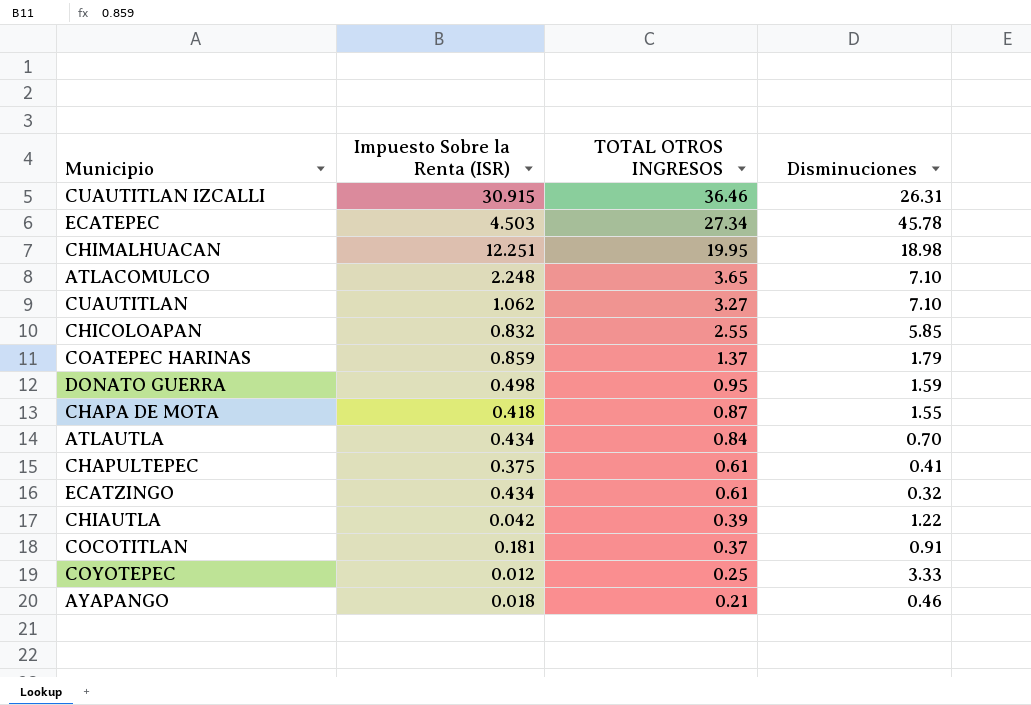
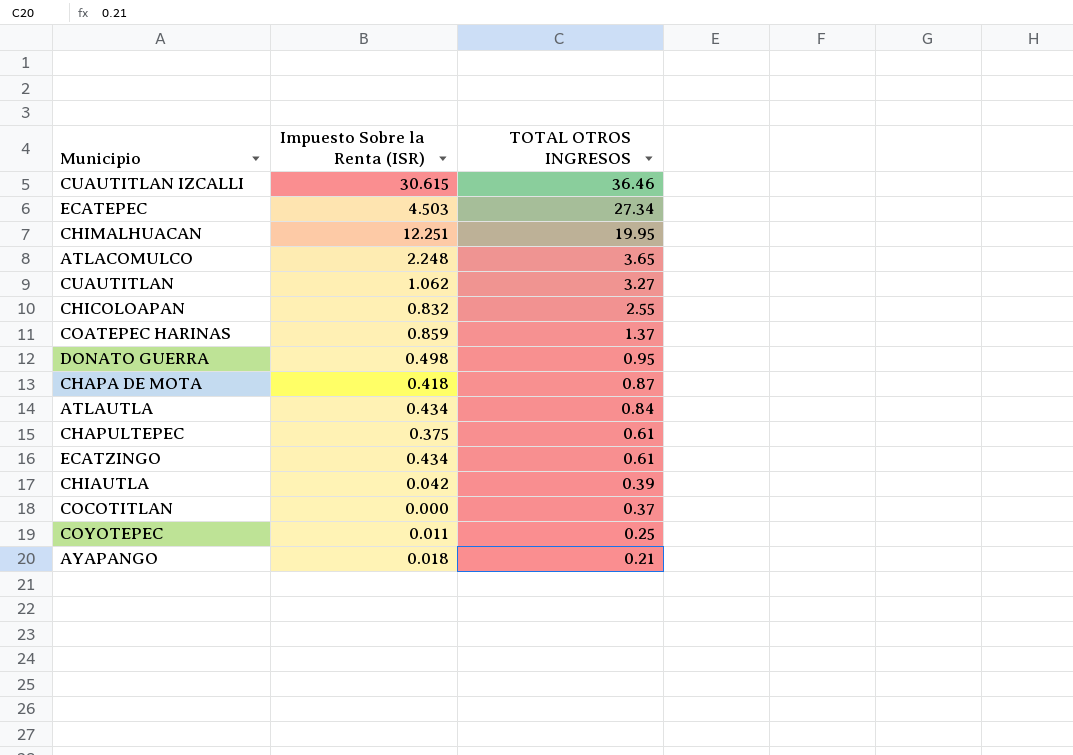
column Disminuciones | position: 4 -> none
CUAUTITLAN IZCALLI | Impuesto Sobre la Renta (ISR): 30.915 -> 30.615
COCOTITLAN | Impuesto Sobre la Renta (ISR): 0.181 -> 0.000
COYOTEPEC | Impuesto Sobre la Renta (ISR): 0.012 -> 0.011

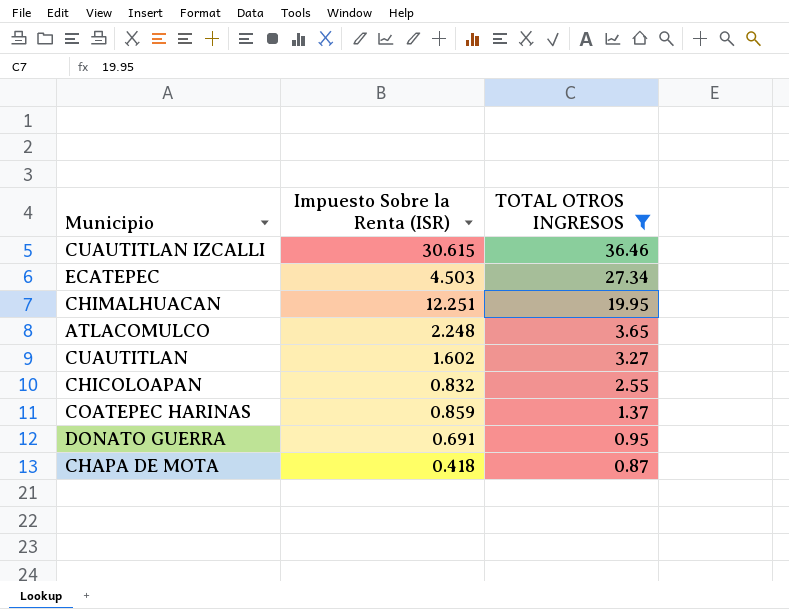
filter: none -> TOTAL OTROS INGRESOS >= 0.87
CUAUTITLAN | Impuesto Sobre la Renta (ISR): 1.062 -> 1.602
DONATO GUERRA | Impuesto Sobre la Renta (ISR): 0.498 -> 0.691

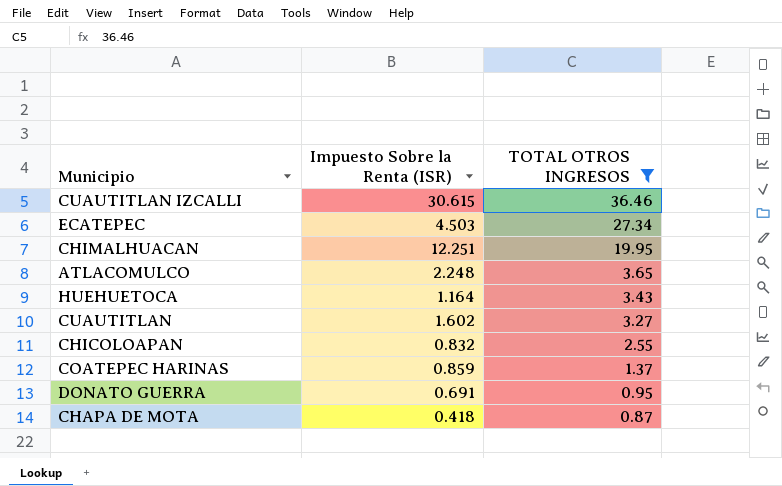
row HUEHUETOCA: none -> 1.164 | 3.43

